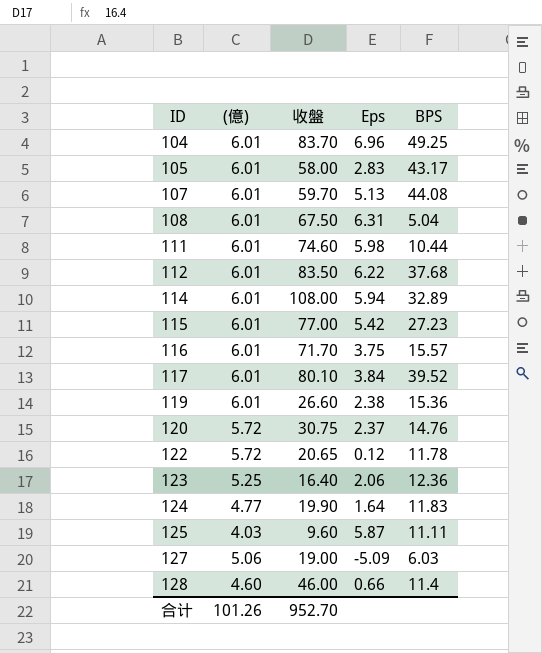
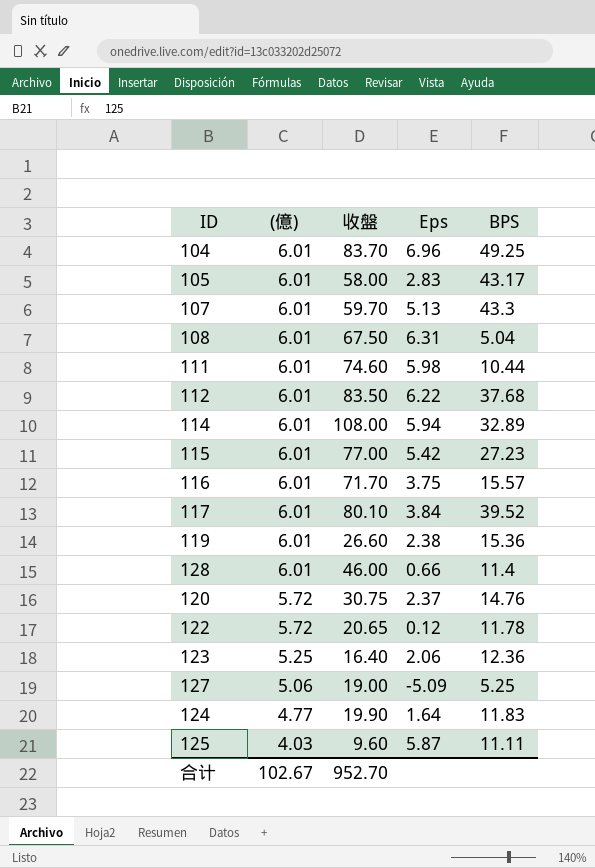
row order: ID ascending -> (億) descending
107 | BPS: 44.08 -> 43.3
128 | (億): 4.60 -> 6.01
127 | BPS: 6.03 -> 5.25
合计 | (億): 101.26 -> 102.67

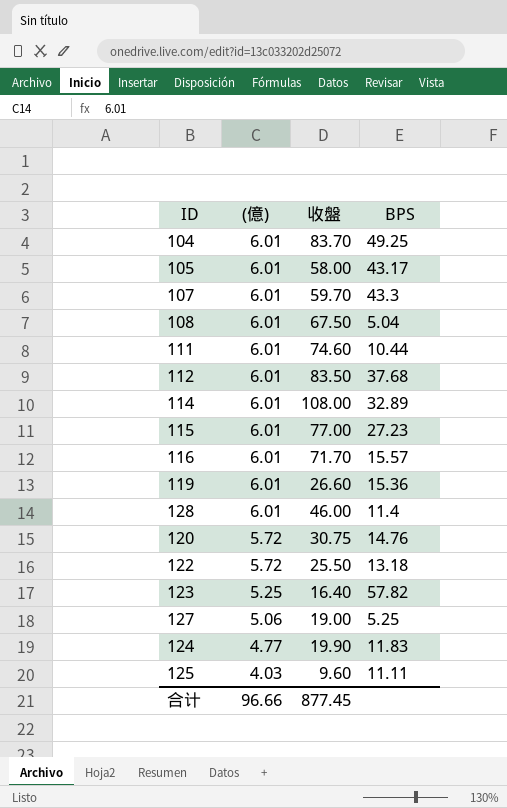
column Eps | position: 4 -> none
row 117: 6.01 | 80.10 | 3.84 | 39.52 -> none
122 | 收盤: 20.65 -> 25.50
122 | BPS: 11.78 -> 13.18
123 | BPS: 12.36 -> 57.82
合计 | (億): 102.67 -> 96.66
合计 | 收盤: 952.70 -> 877.45

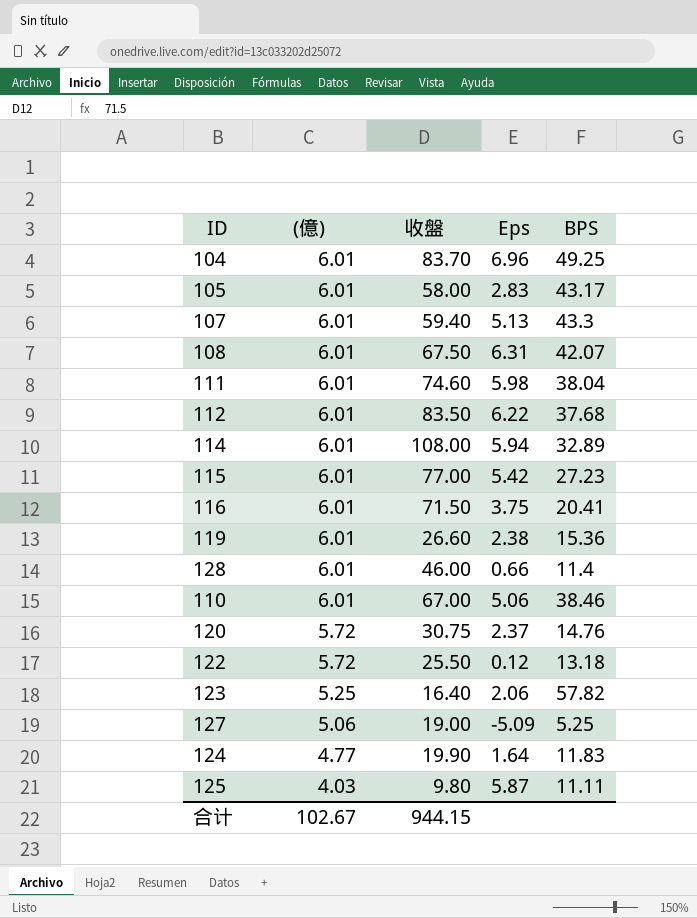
column Eps | position: none -> 4
107 | 收盤: 59.70 -> 59.40
108 | BPS: 5.04 -> 42.07
111 | BPS: 10.44 -> 38.04
116 | 收盤: 71.70 -> 71.50
116 | BPS: 15.57 -> 20.41
row 110: none -> 6.01 | 67.00 | 5.06 | 38.46
125 | 收盤: 9.60 -> 9.80
合计 | (億): 96.66 -> 102.67
合计 | 收盤: 877.45 -> 944.15

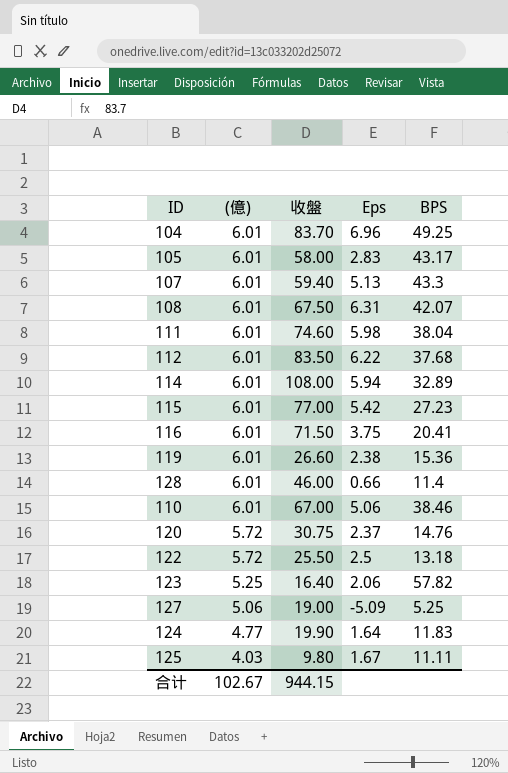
122 | Eps: 0.12 -> 2.5
125 | Eps: 5.87 -> 1.67

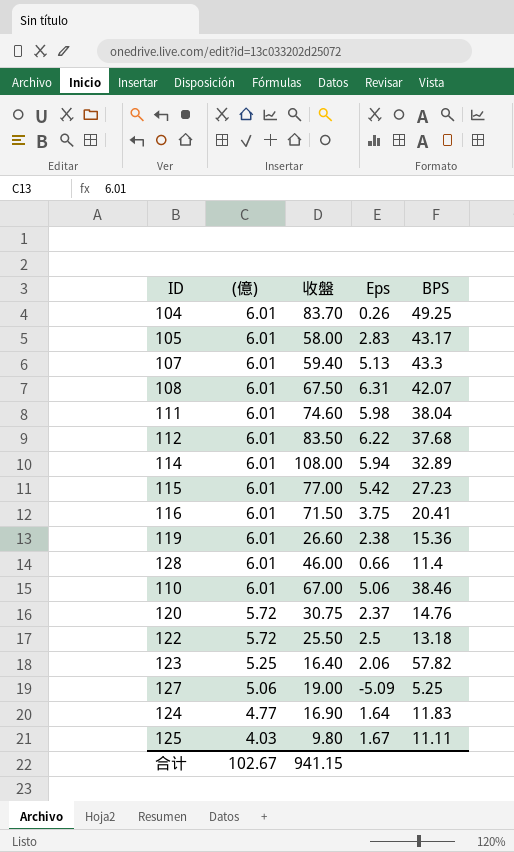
104 | Eps: 6.96 -> 0.26
124 | 收盤: 19.90 -> 16.90
合计 | 收盤: 944.15 -> 941.15

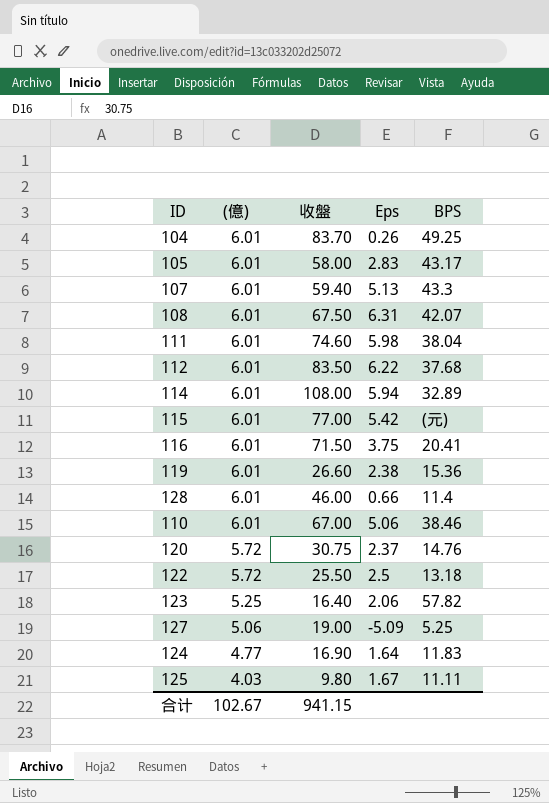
115 | BPS: 27.23 -> (元)

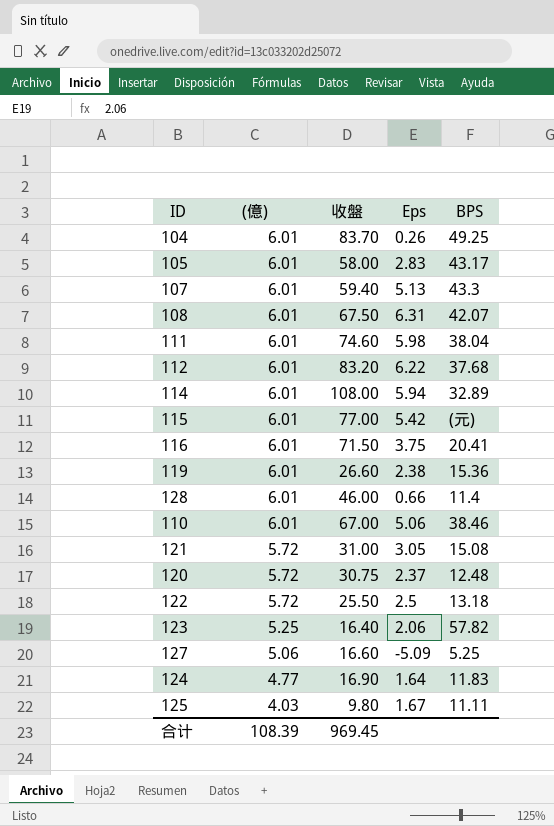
112 | 收盤: 83.50 -> 83.20
row 121: none -> 5.72 | 31.00 | 3.05 | 15.08
120 | BPS: 14.76 -> 12.48
127 | 收盤: 19.00 -> 16.60
合计 | (億): 102.67 -> 108.39
合计 | 收盤: 941.15 -> 969.45

